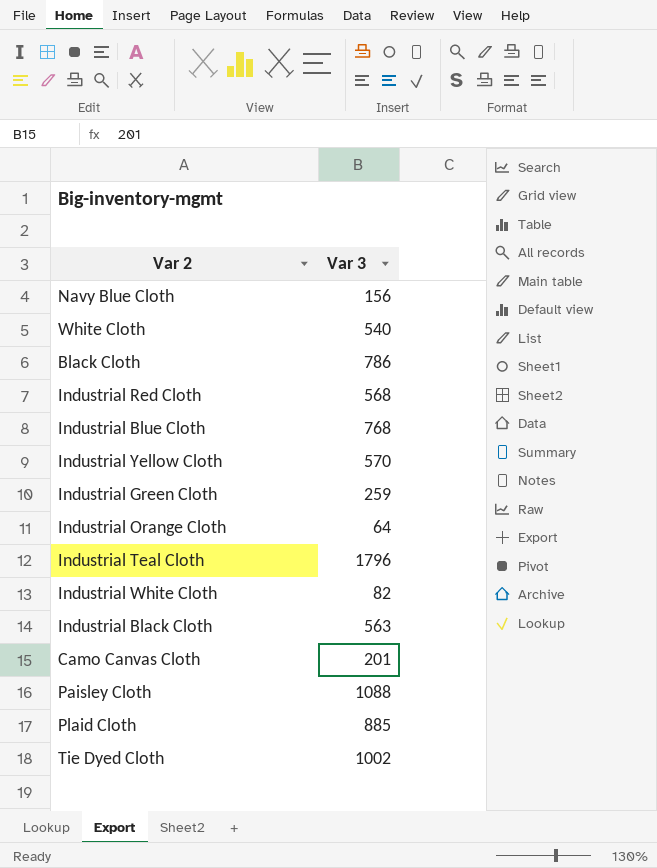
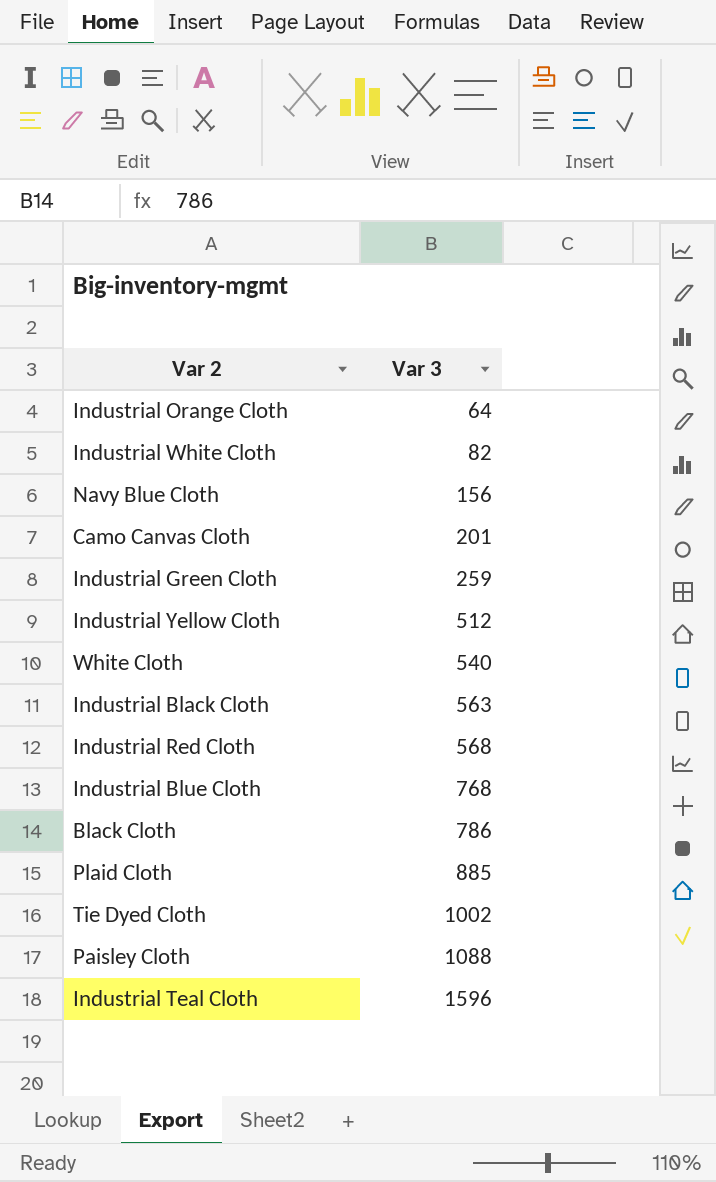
row order: none -> Var 3 ascending
Industrial Yellow Cloth | Var 3: 570 -> 512
Industrial Teal Cloth | Var 3: 1796 -> 1596

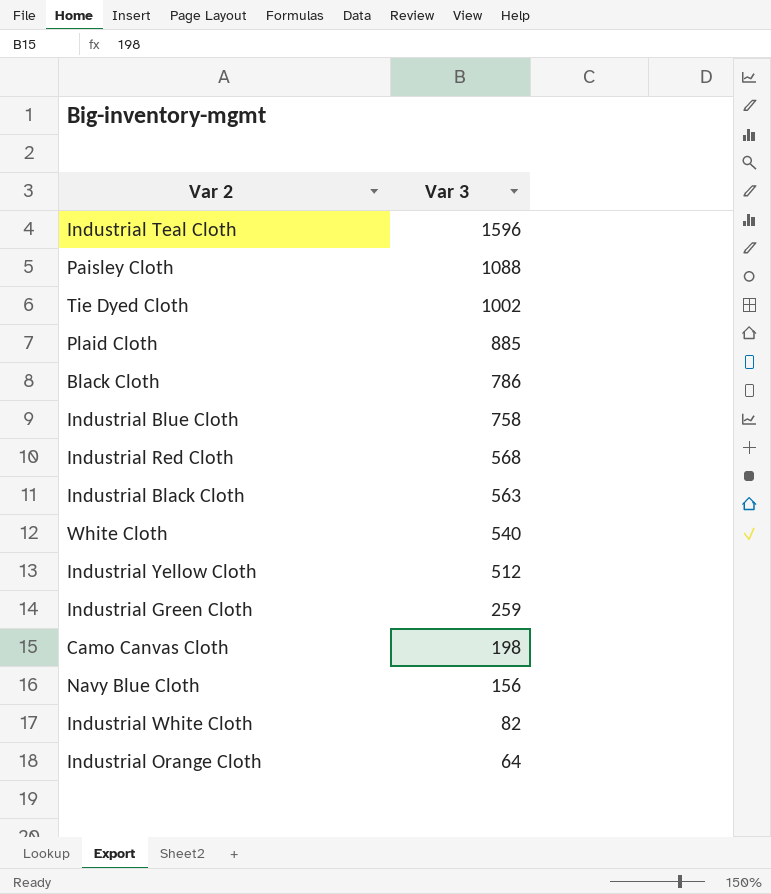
row order: Var 3 ascending -> Var 3 descending
Industrial Blue Cloth | Var 3: 768 -> 758
Camo Canvas Cloth | Var 3: 201 -> 198

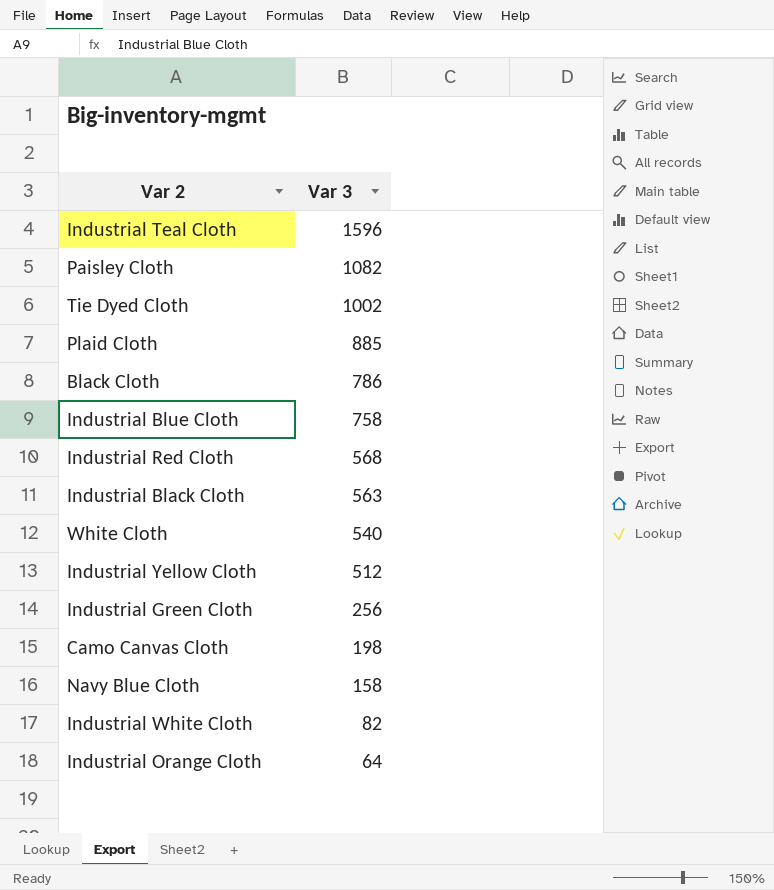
Paisley Cloth | Var 3: 1088 -> 1082
Industrial Green Cloth | Var 3: 259 -> 256
Navy Blue Cloth | Var 3: 156 -> 158

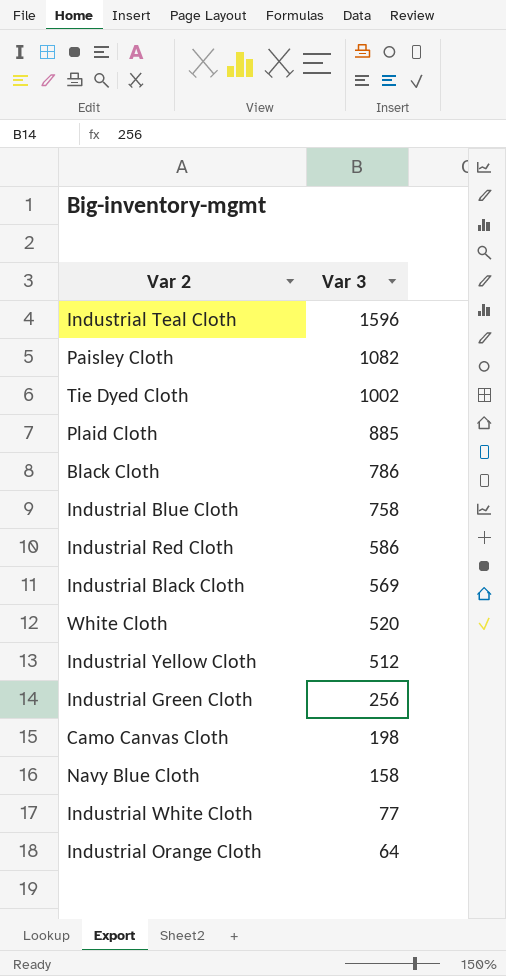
Industrial Red Cloth | Var 3: 568 -> 586
Industrial Black Cloth | Var 3: 563 -> 569
White Cloth | Var 3: 540 -> 520
Industrial White Cloth | Var 3: 82 -> 77

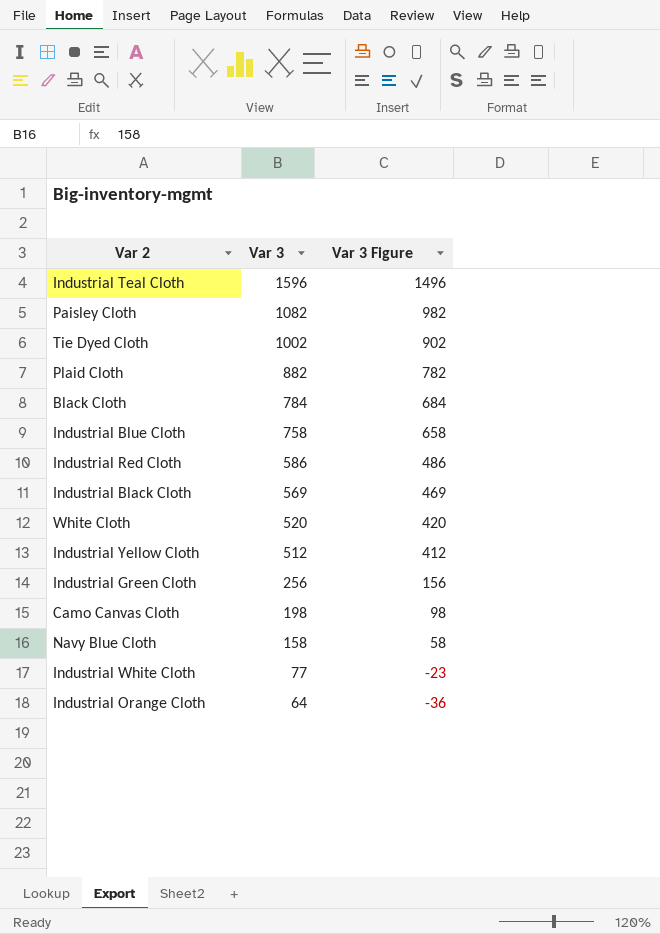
column Var 3 Figure | formula: none -> [Var 3] - 100
Plaid Cloth | Var 3: 885 -> 882
Black Cloth | Var 3: 786 -> 784

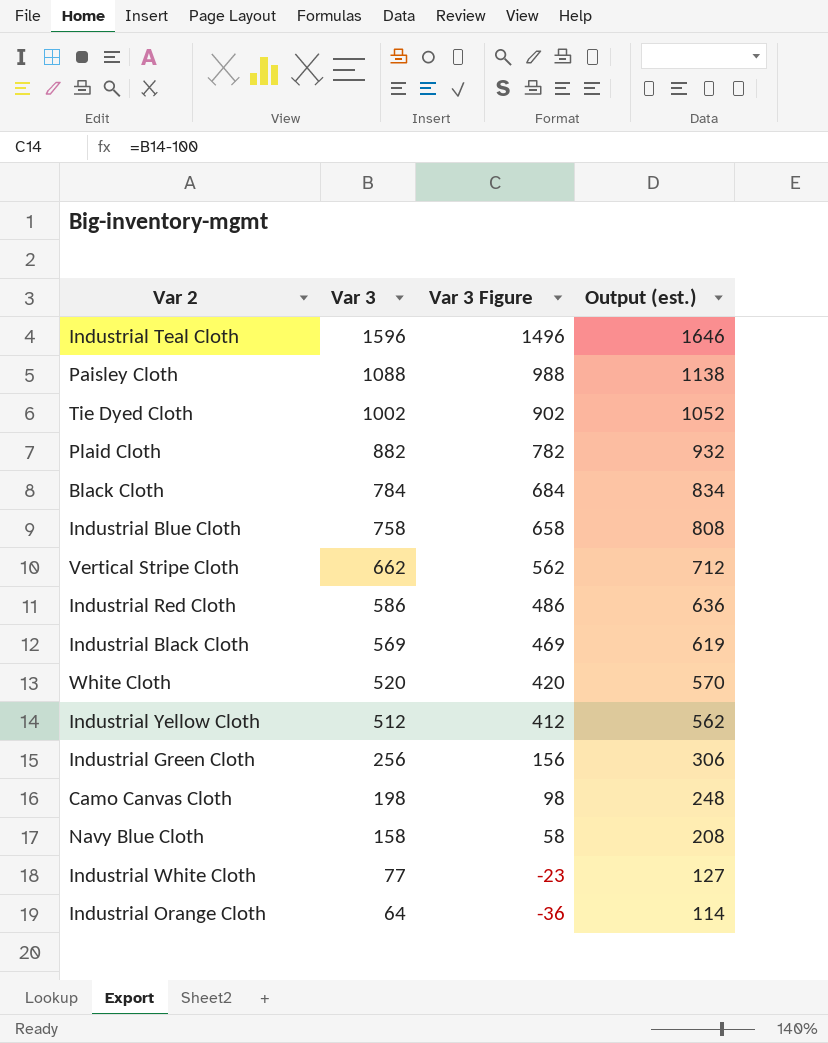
column Output (est.) | formula: none -> [Var 3] + 50
Paisley Cloth | Var 3: 1082 -> 1088
Paisley Cloth | Var 3 Figure: 982 -> 988
row Vertical Stripe Cloth: none -> 662 | 562 | 712

